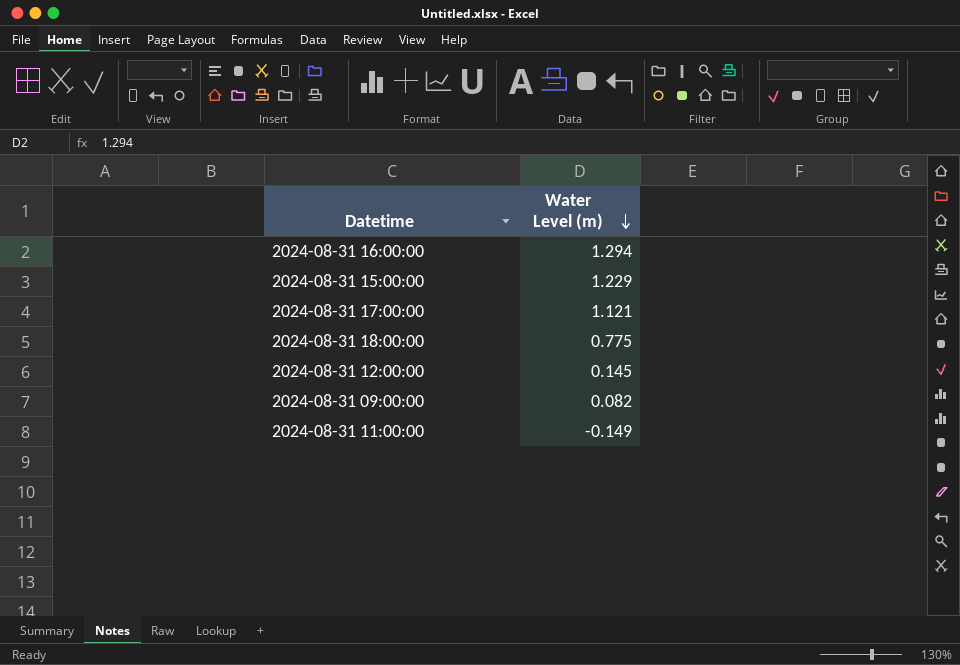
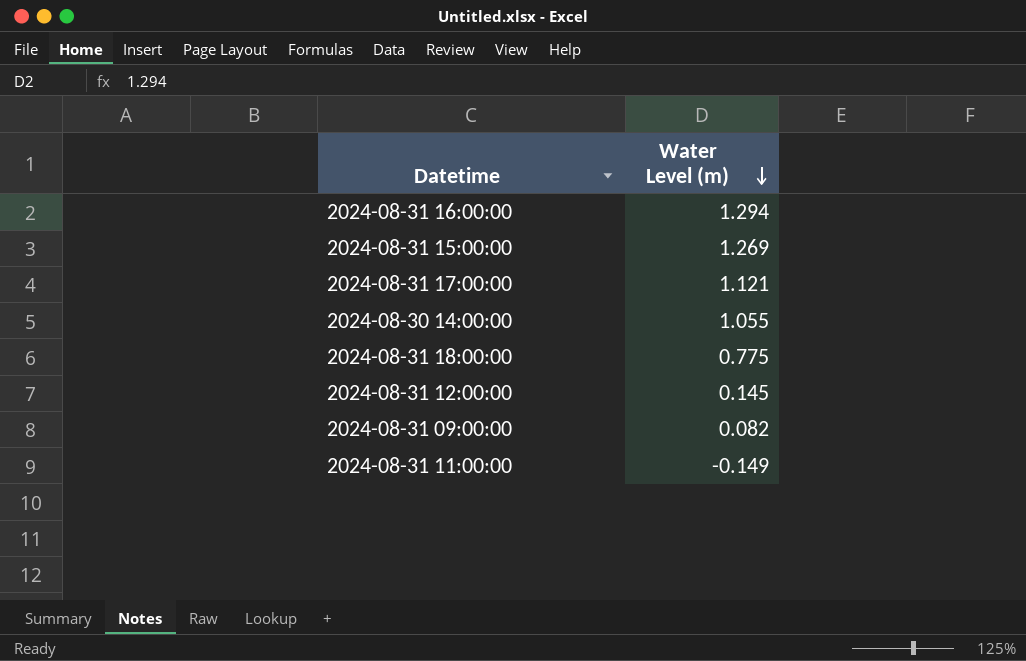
2024-08-31 15:00:00 | Water Level (m): 1.229 -> 1.269
row 2024-08-30 14:00:00: none -> 1.055

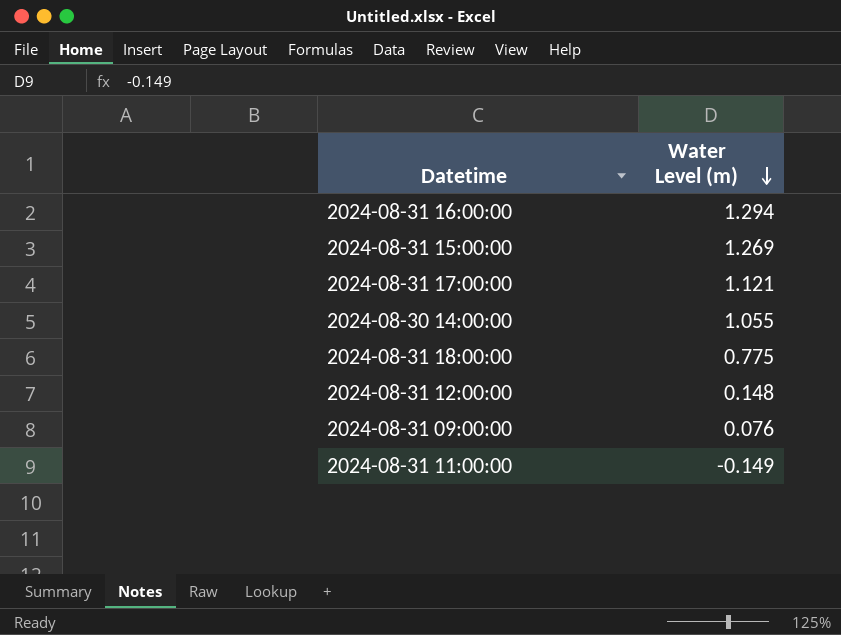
2024-08-31 12:00:00 | Water Level (m): 0.145 -> 0.148
2024-08-31 09:00:00 | Water Level (m): 0.082 -> 0.076

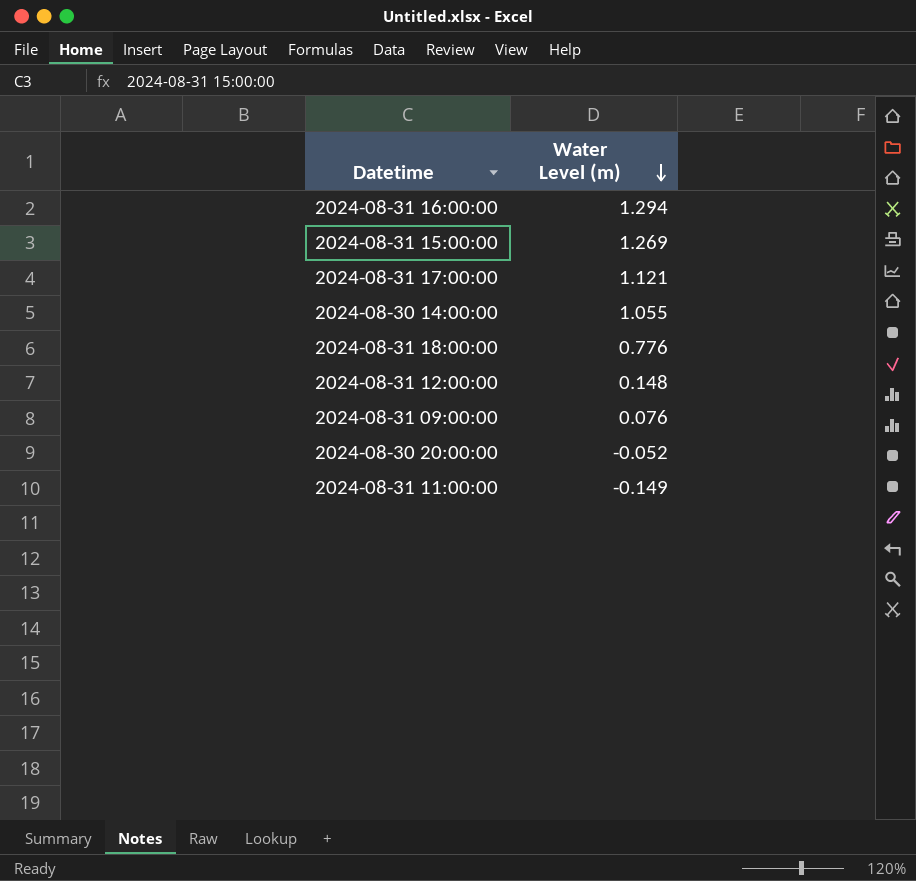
2024-08-31 18:00:00 | Water Level (m): 0.775 -> 0.776
row 2024-08-30 20:00:00: none -> -0.052

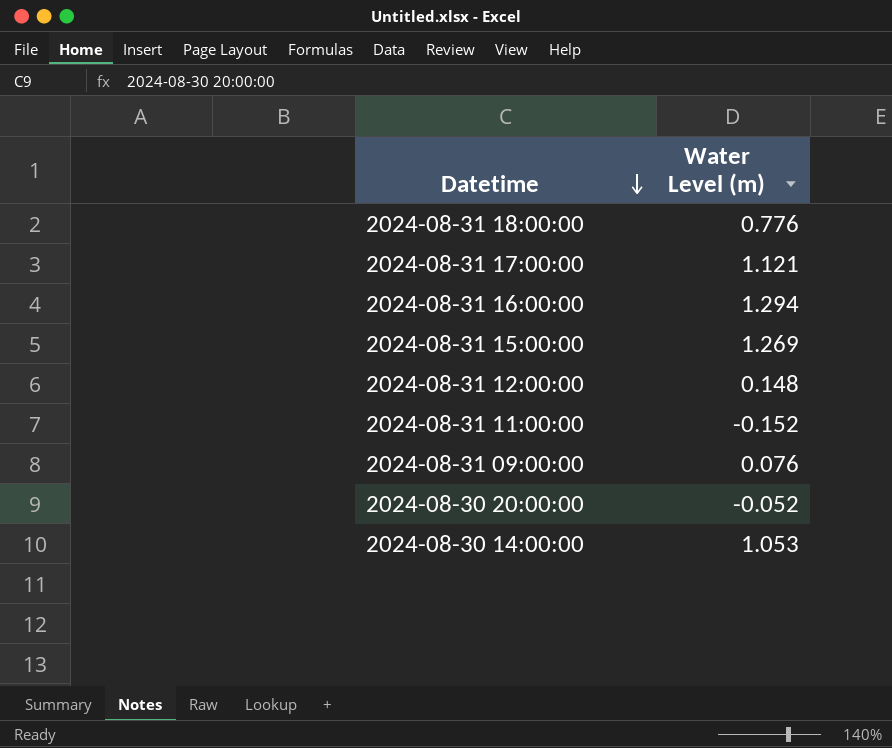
row order: Water Level (m) descending -> Datetime descending
2024-08-31 11:00:00 | Water Level (m): -0.149 -> -0.152
2024-08-30 14:00:00 | Water Level (m): 1.055 -> 1.053

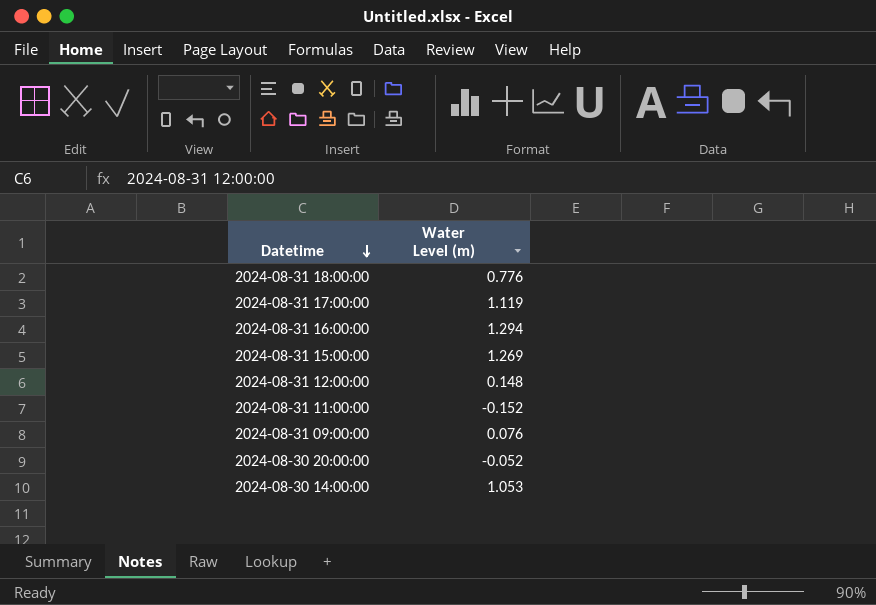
2024-08-31 17:00:00 | Water Level (m): 1.121 -> 1.119

